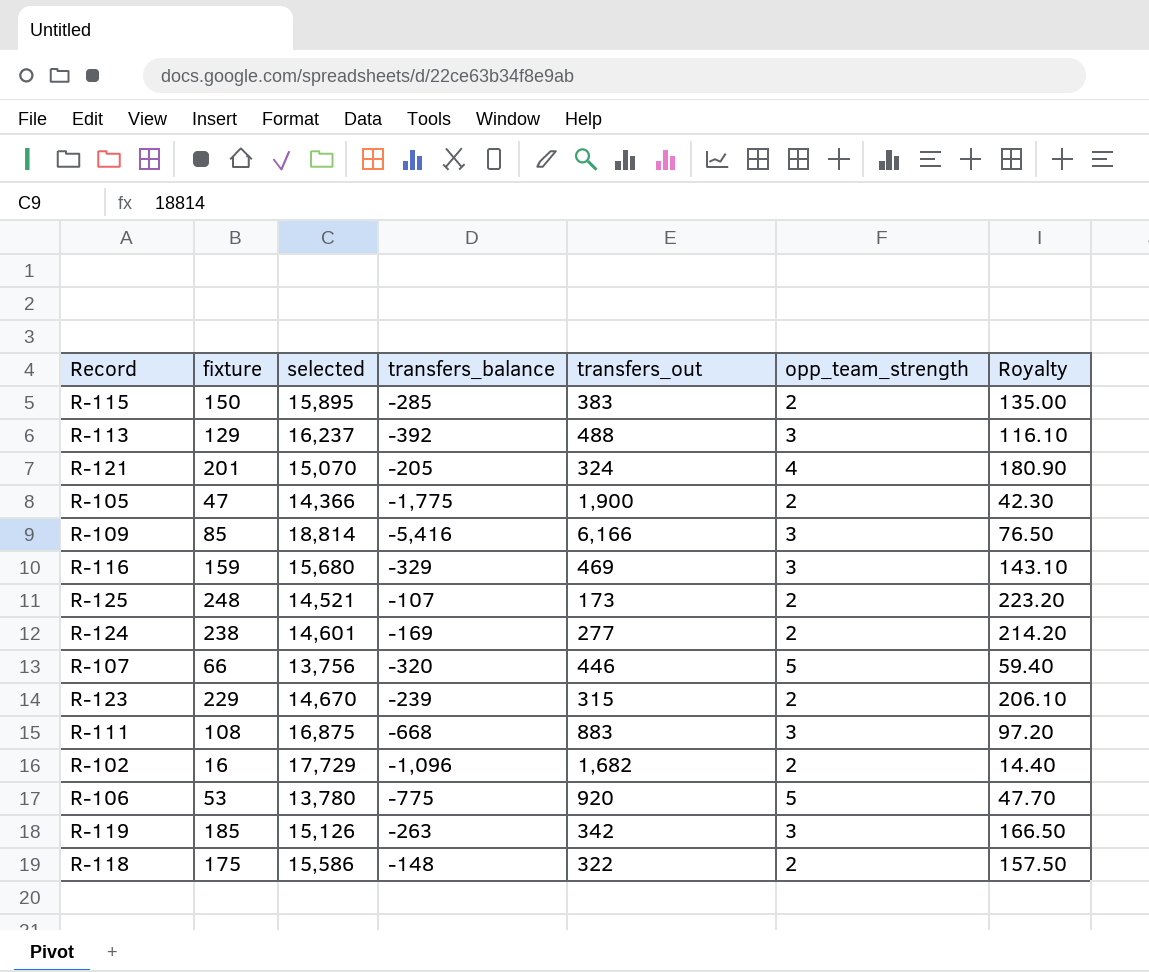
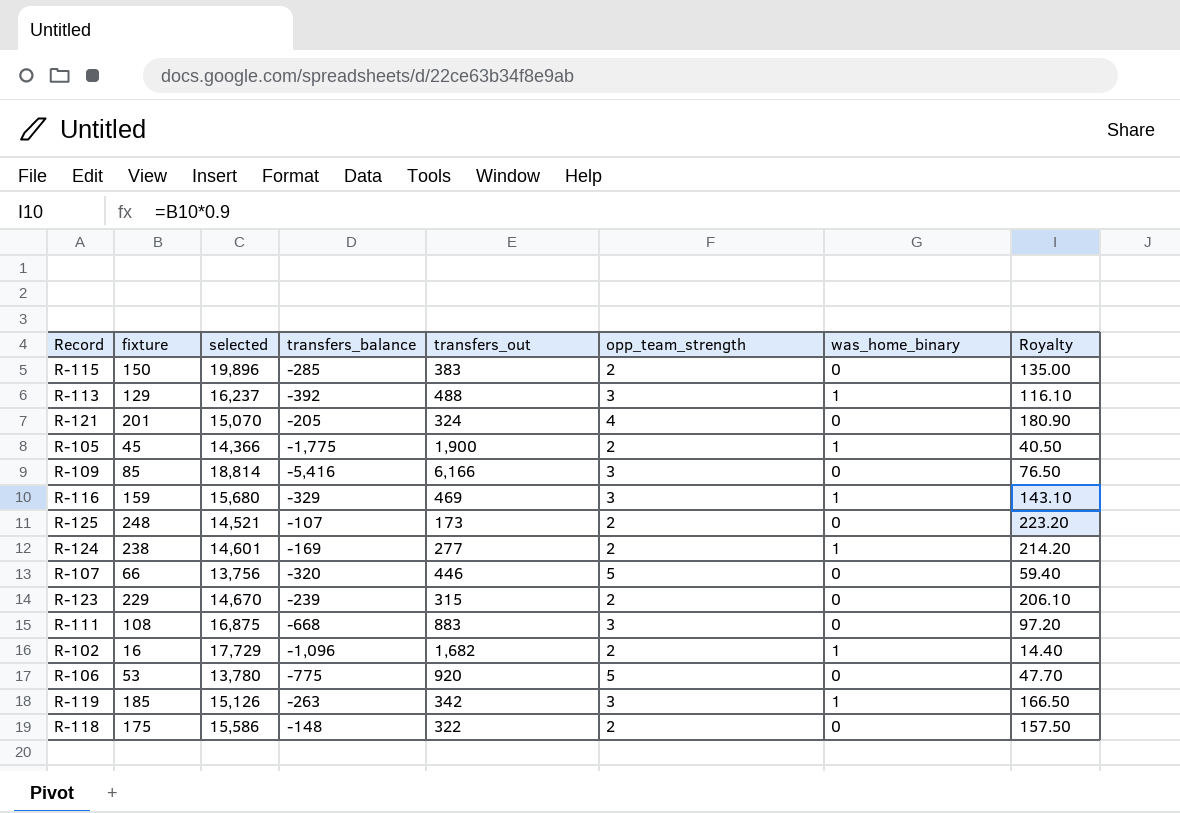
column was_home_binary | position: none -> 7
R-115 | selected: 15,895 -> 19,896
R-105 | fixture: 47 -> 45
R-105 | Royalty: 42.30 -> 40.50

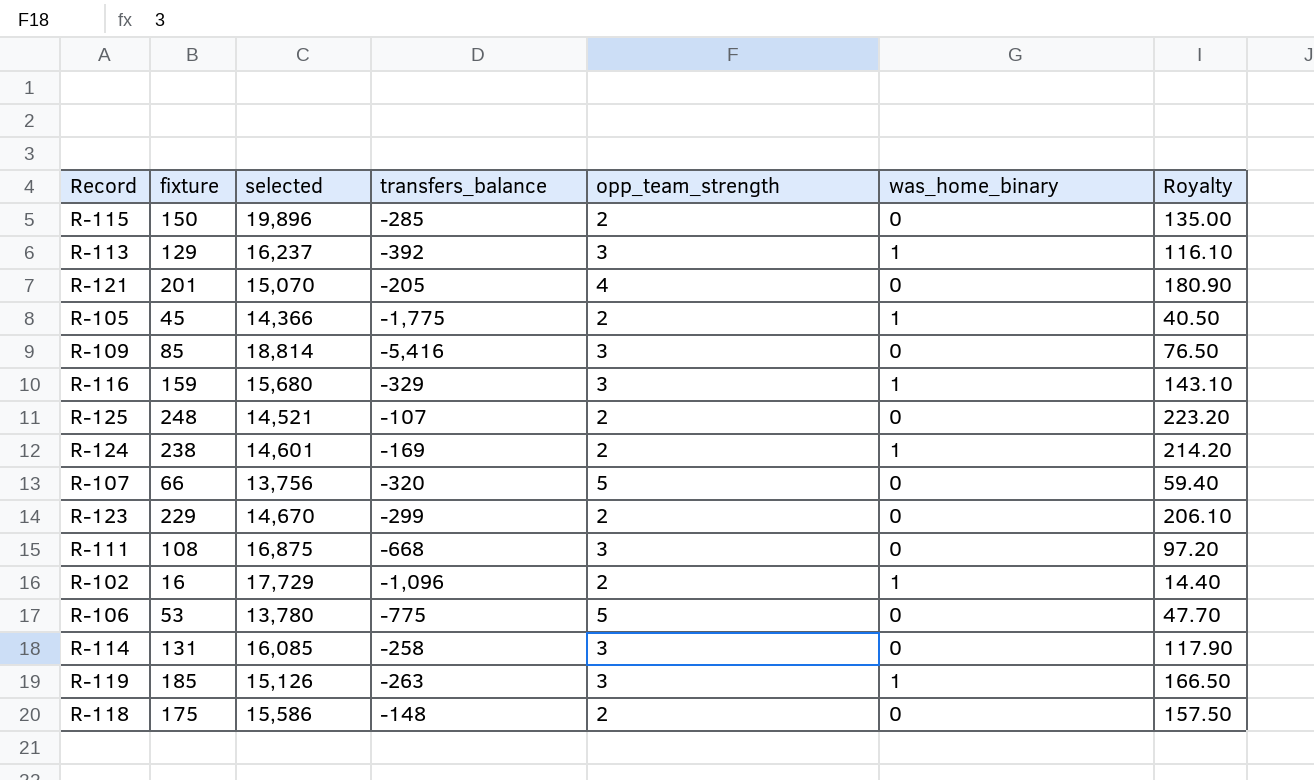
column transfers_out | position: 5 -> none
R-123 | transfers_balance: -239 -> -299
row R-114: none -> 131 | 16,085 | -258 | 3 | 0 | 117.90

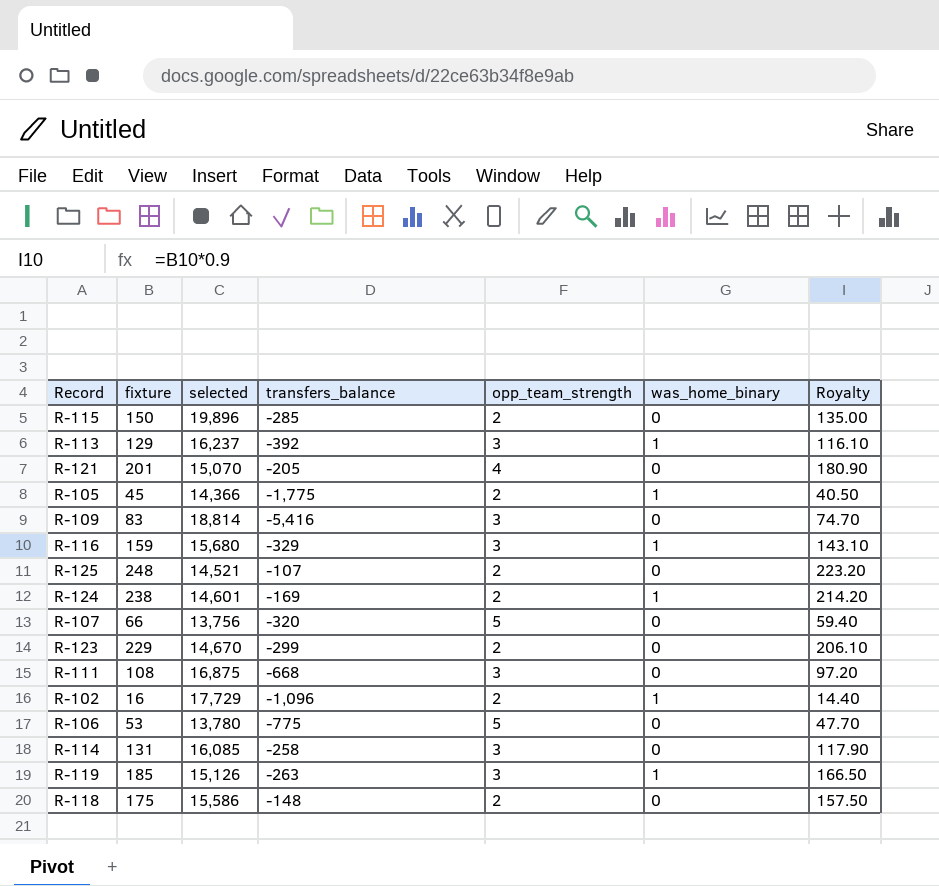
R-109 | fixture: 85 -> 83
R-109 | Royalty: 76.50 -> 74.70

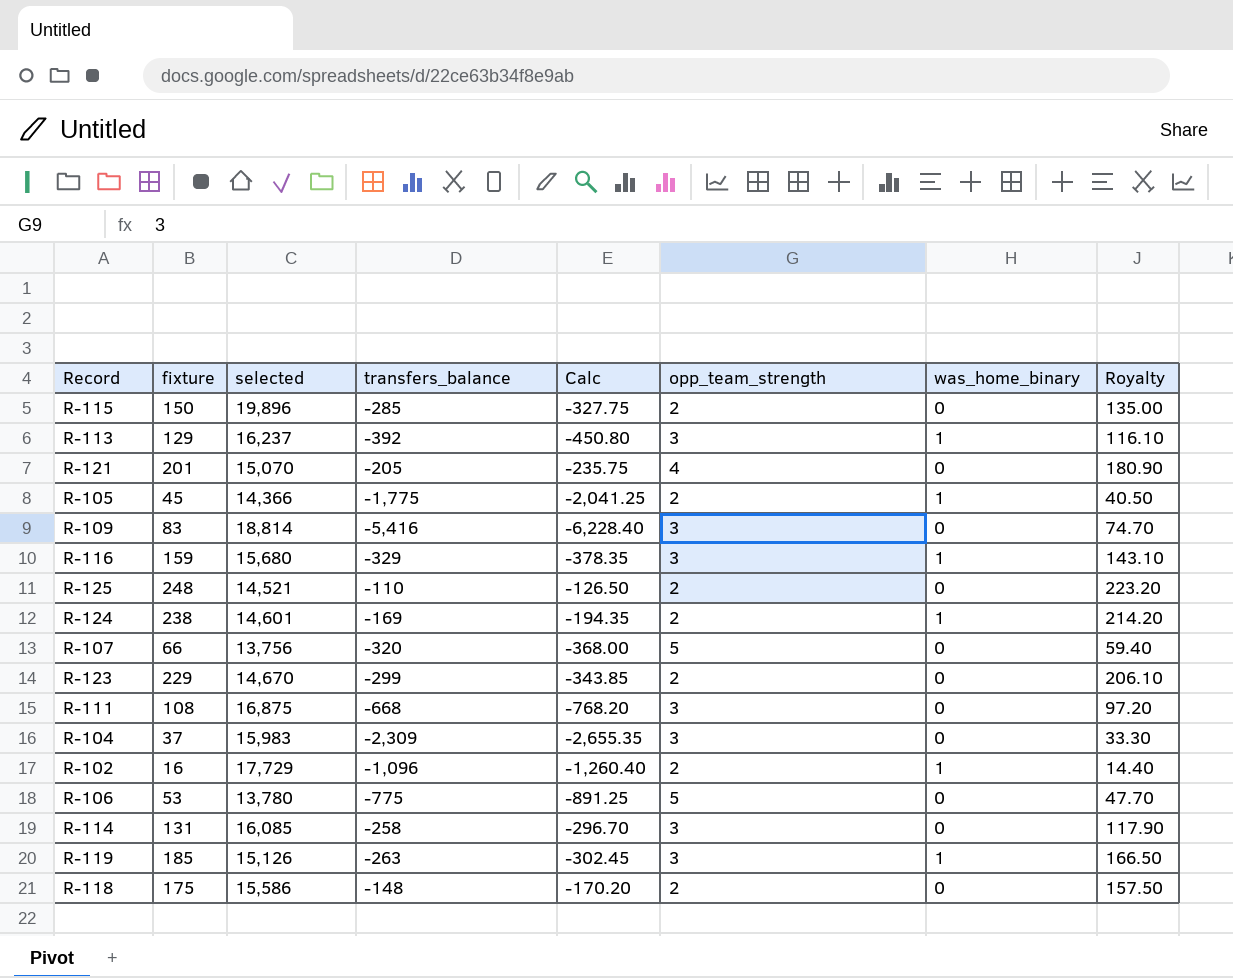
column Calc | formula: none -> [transfers_balance] * 1.15
R-125 | transfers_balance: -107 -> -110
row R-104: none -> 37 | 15,983 | -2,309 | -2,655.35 | 3 | 0 | 33.30

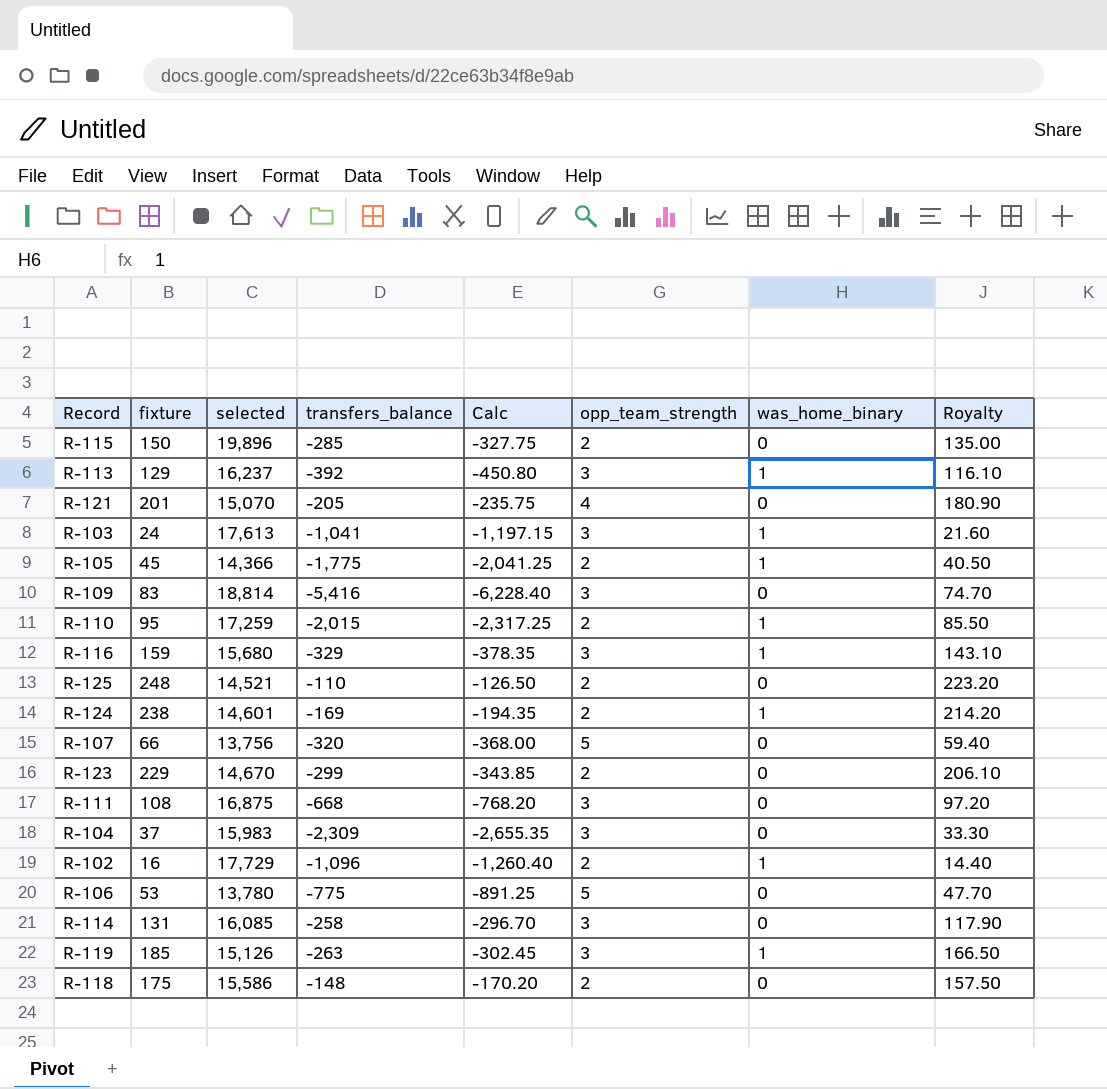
row R-103: none -> 24 | 17,613 | -1,041 | -1,197.15 | 3 | 1 | 21.60
row R-110: none -> 95 | 17,259 | -2,015 | -2,317.25 | 2 | 1 | 85.50

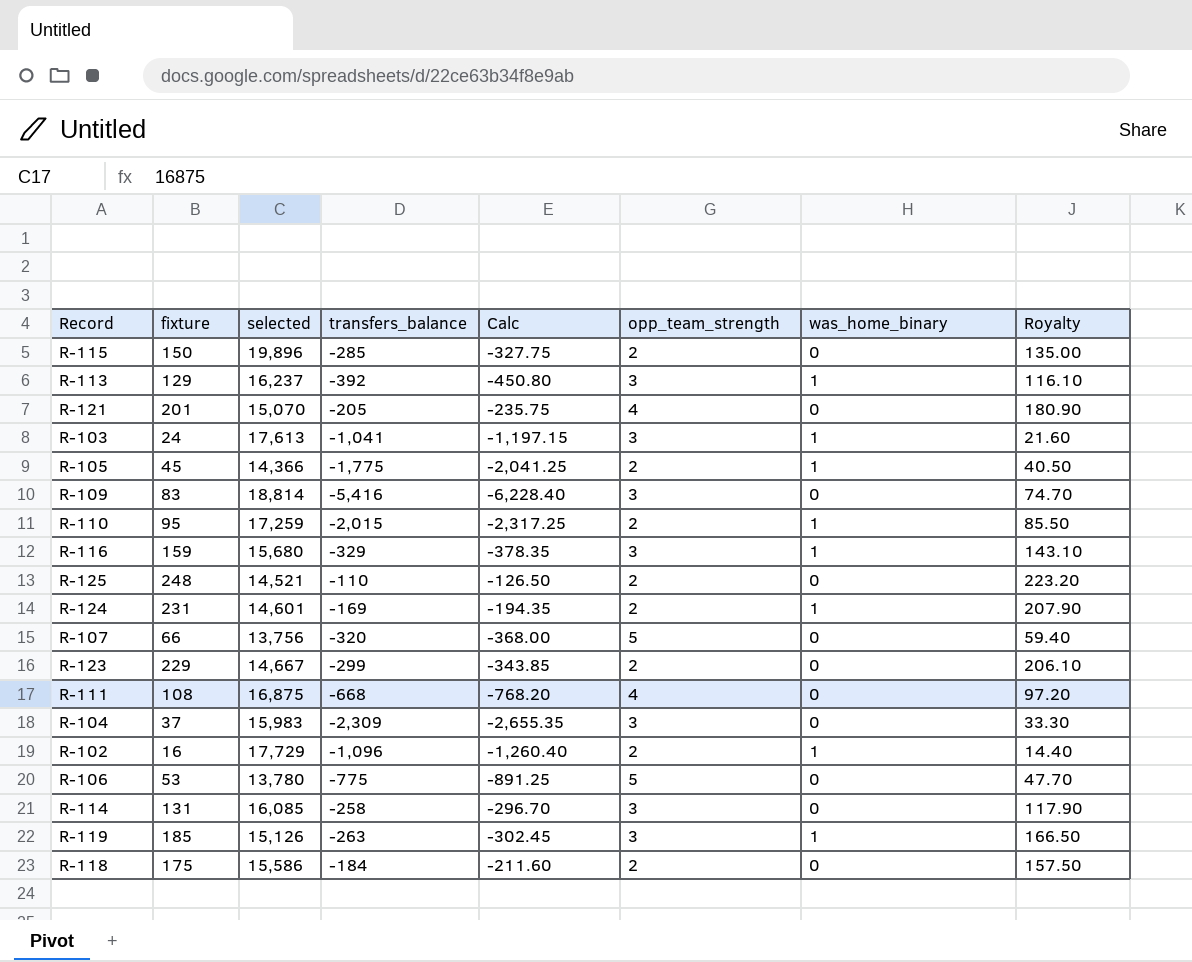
R-124 | fixture: 238 -> 231
R-124 | Royalty: 214.20 -> 207.90
R-123 | selected: 14,670 -> 14,667
R-111 | opp_team_strength: 3 -> 4
R-118 | transfers_balance: -148 -> -184
R-118 | Calc: -170.20 -> -211.60

